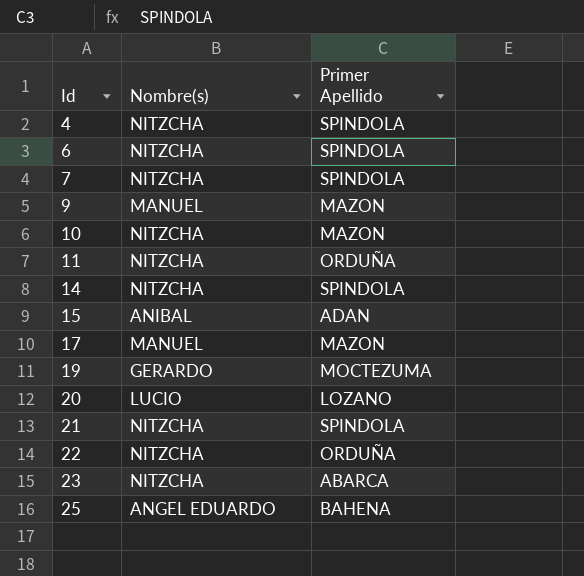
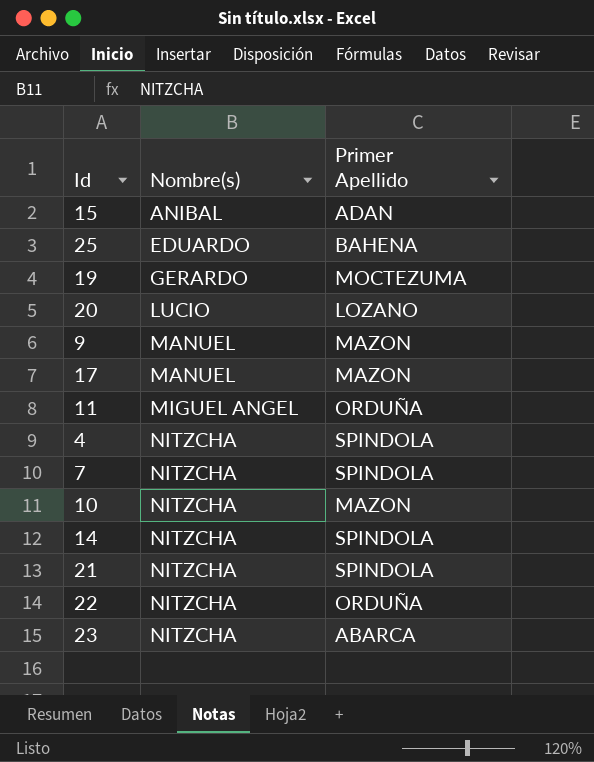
row order: Id ascending -> Nombre(s) ascending
row 6: NITZCHA | SPINDOLA -> none
25 | Nombre(s): ANGEL EDUARDO -> EDUARDO
11 | Nombre(s): NITZCHA -> MIGUEL ANGEL

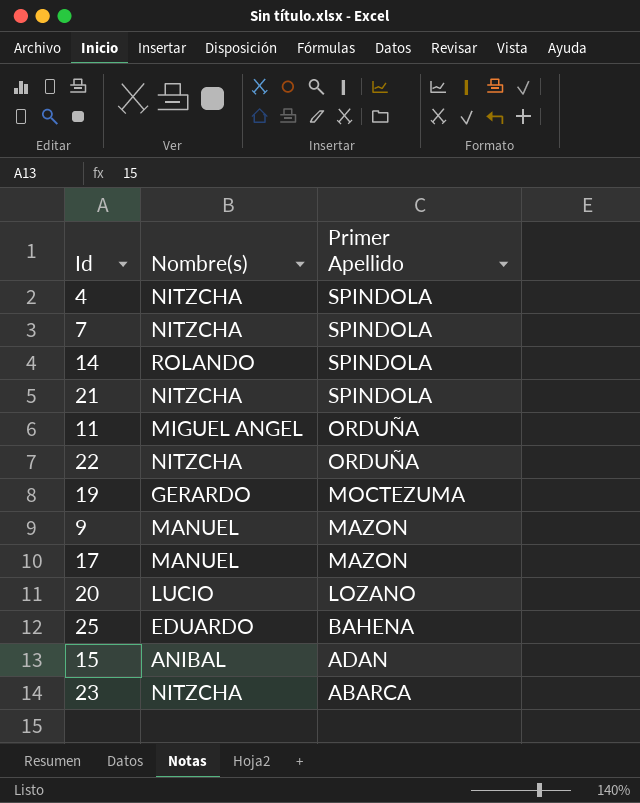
row order: Nombre(s) ascending -> Primer Apellido descending
row 10: NITZCHA | MAZON -> none
14 | Nombre(s): NITZCHA -> ROLANDO

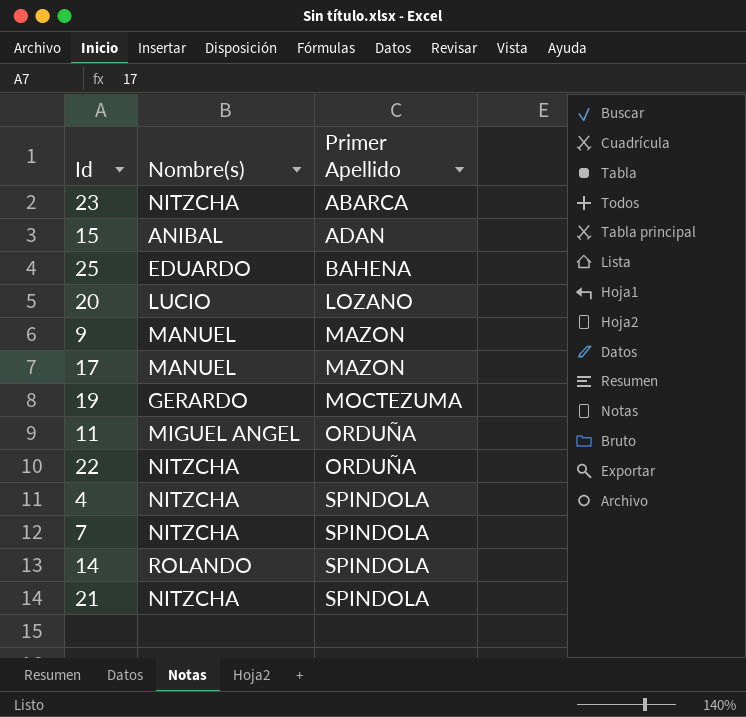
row order: Primer Apellido descending -> Primer Apellido ascending

